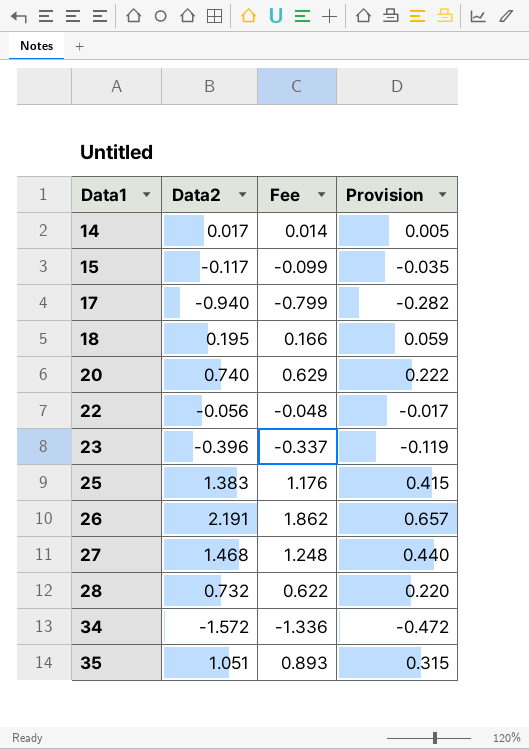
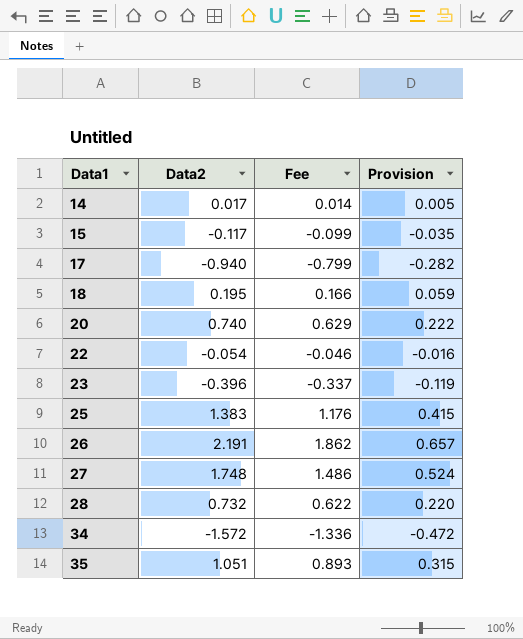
22 | Data2: -0.056 -> -0.054
22 | Fee: -0.048 -> -0.046
22 | Provision: -0.017 -> -0.016
27 | Data2: 1.468 -> 1.748
27 | Fee: 1.248 -> 1.486
27 | Provision: 0.440 -> 0.524

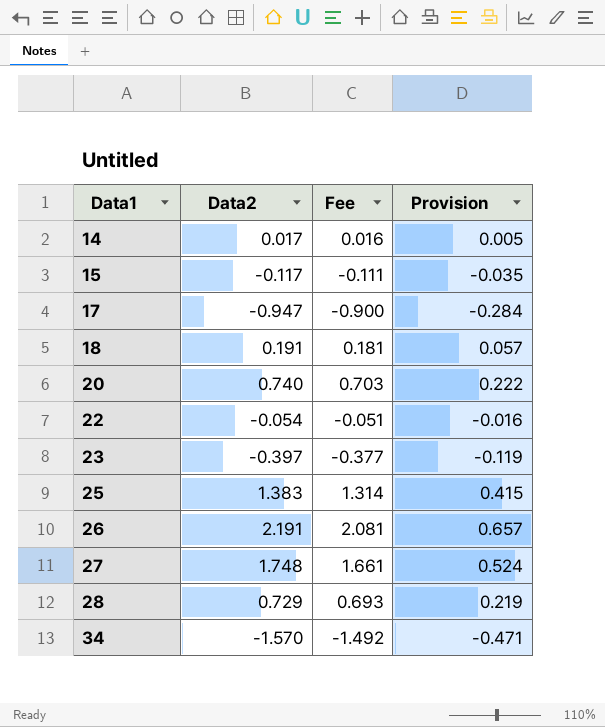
column Fee | formula: [Data2] * 0.85 -> [Data2] * 0.95
row 35: 1.051 | 0.893 | 0.315 -> none
17 | Data2: -0.940 -> -0.947
17 | Provision: -0.282 -> -0.284
18 | Data2: 0.195 -> 0.191
18 | Provision: 0.059 -> 0.057
23 | Data2: -0.396 -> -0.397
28 | Data2: 0.732 -> 0.729
28 | Provision: 0.220 -> 0.219
34 | Data2: -1.572 -> -1.570
34 | Provision: -0.472 -> -0.471

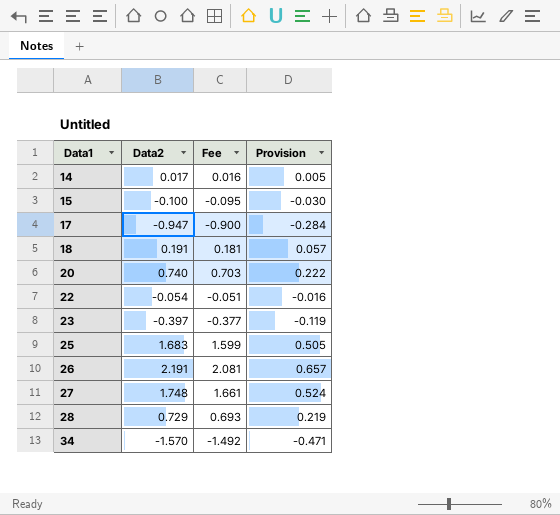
15 | Data2: -0.117 -> -0.100
15 | Fee: -0.111 -> -0.095
15 | Provision: -0.035 -> -0.030
25 | Data2: 1.383 -> 1.683
25 | Fee: 1.314 -> 1.599
25 | Provision: 0.415 -> 0.505

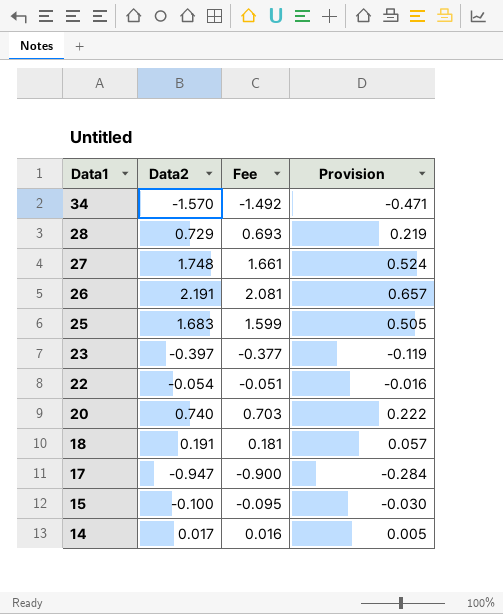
row order: Data1 ascending -> Data1 descending

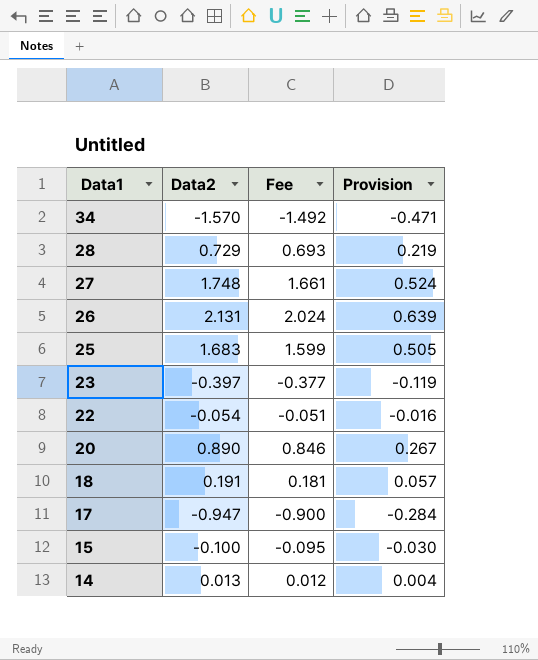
26 | Data2: 2.191 -> 2.131
26 | Fee: 2.081 -> 2.024
26 | Provision: 0.657 -> 0.639
20 | Data2: 0.740 -> 0.890
20 | Fee: 0.703 -> 0.846
20 | Provision: 0.222 -> 0.267
14 | Data2: 0.017 -> 0.013
14 | Fee: 0.016 -> 0.012
14 | Provision: 0.005 -> 0.004

